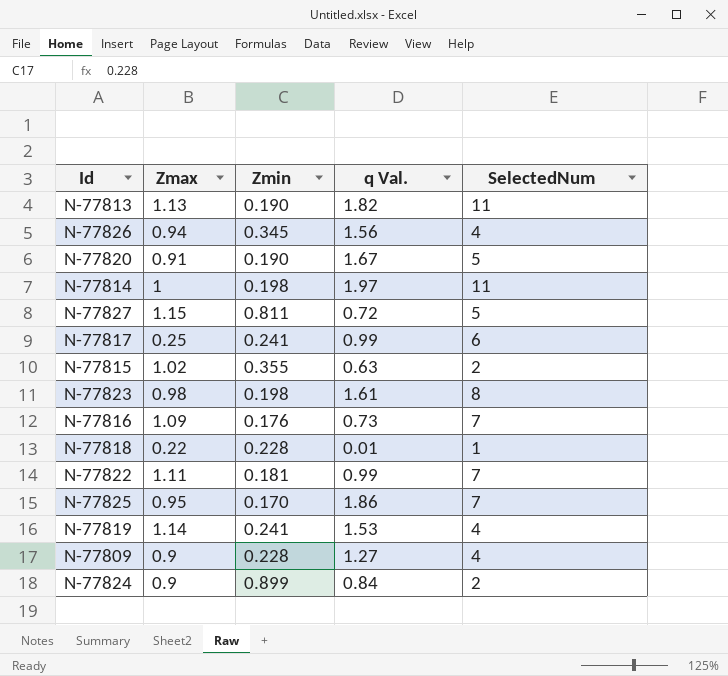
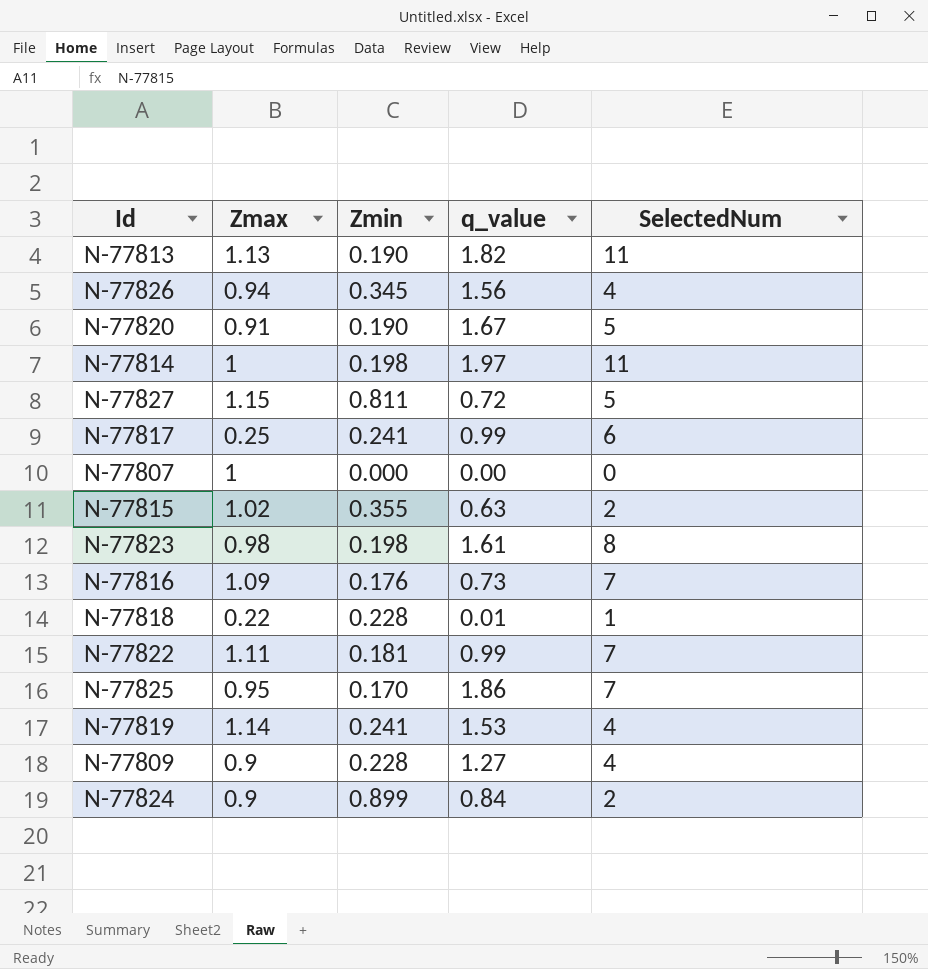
column name: q Val. -> q_value
row N-77807: none -> 1 | 0.000 | 0.00 | 0

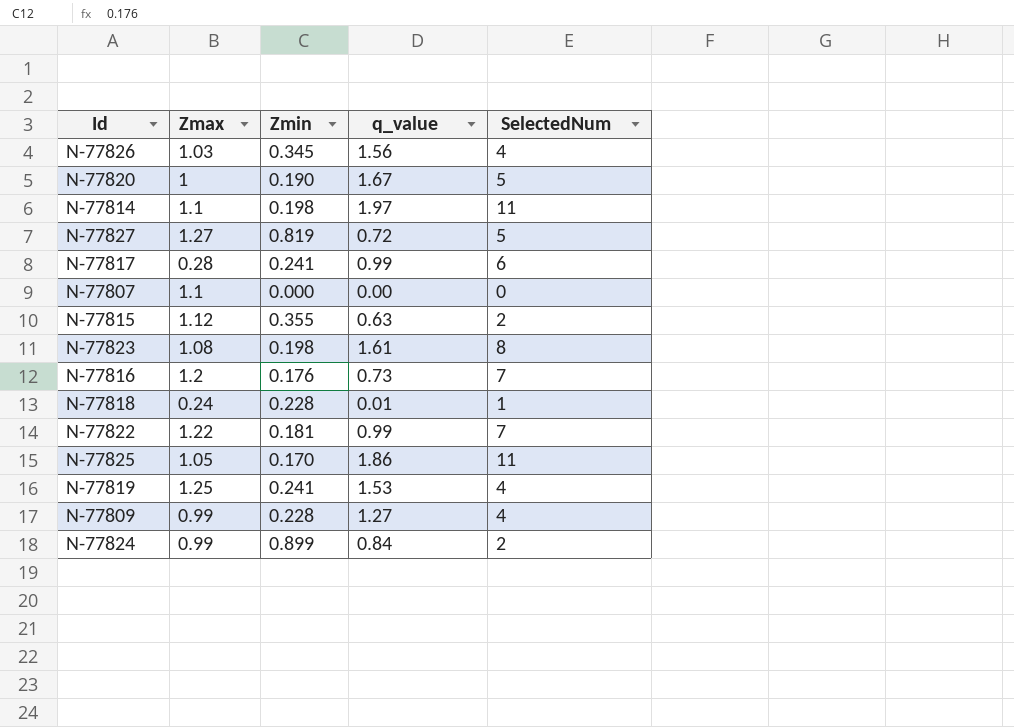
row N-77813: 1.13 | 0.190 | 1.82 | 11 -> none
N-77826 | Zmax: 0.94 -> 1.03
N-77820 | Zmax: 0.91 -> 1
N-77814 | Zmax: 1 -> 1.1
N-77827 | Zmax: 1.15 -> 1.27
N-77827 | Zmin: 0.811 -> 0.819
N-77817 | Zmax: 0.25 -> 0.28
N-77807 | Zmax: 1 -> 1.1
N-77815 | Zmax: 1.02 -> 1.12
N-77823 | Zmax: 0.98 -> 1.08
N-77816 | Zmax: 1.09 -> 1.2
N-77818 | Zmax: 0.22 -> 0.24
N-77822 | Zmax: 1.11 -> 1.22
N-77825 | Zmax: 0.95 -> 1.05
N-77825 | SelectedNum: 7 -> 11
N-77819 | Zmax: 1.14 -> 1.25
N-77809 | Zmax: 0.9 -> 0.99
N-77824 | Zmax: 0.9 -> 0.99

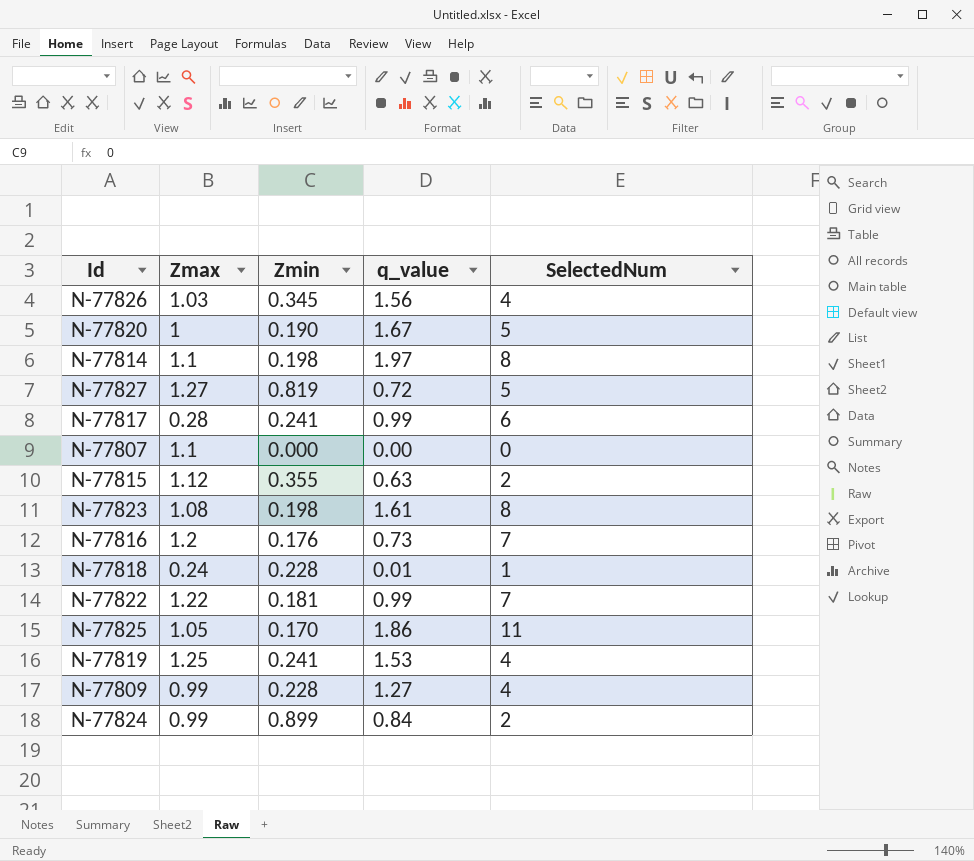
N-77814 | SelectedNum: 11 -> 8

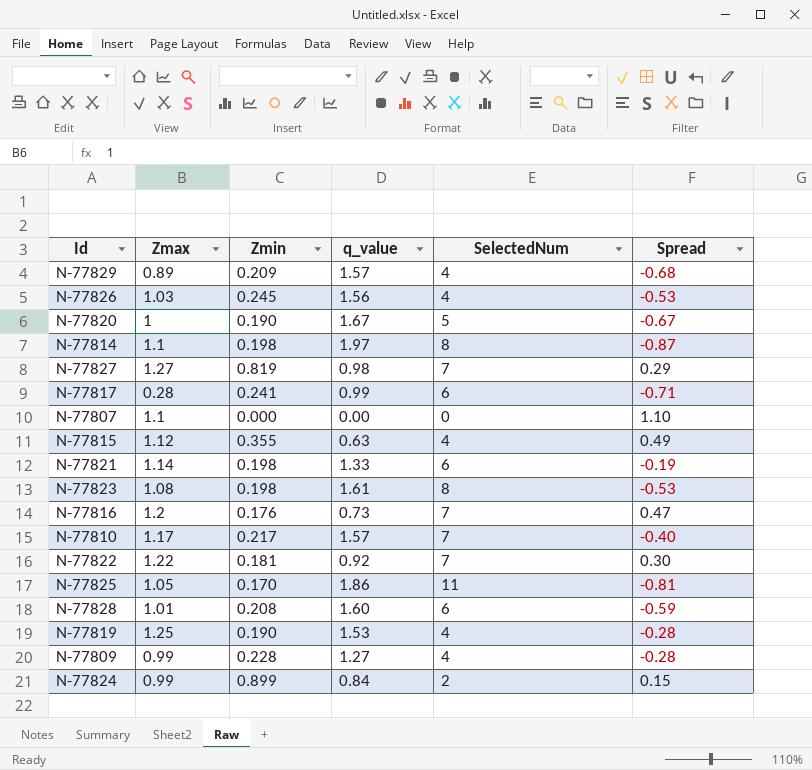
column Spread | formula: none -> [Zmax] - [q_value]
row N-77818: 0.24 | 0.228 | 0.01 | 1 -> none
row N-77829: none -> 0.89 | 0.209 | 1.57 | 4 | -0.68
N-77826 | Zmin: 0.345 -> 0.245
N-77827 | q_value: 0.72 -> 0.98
N-77827 | SelectedNum: 5 -> 7
N-77815 | SelectedNum: 2 -> 4
row N-77821: none -> 1.14 | 0.198 | 1.33 | 6 | -0.19
row N-77810: none -> 1.17 | 0.217 | 1.57 | 7 | -0.40
N-77822 | q_value: 0.99 -> 0.92
row N-77828: none -> 1.01 | 0.208 | 1.60 | 6 | -0.59
N-77819 | Zmin: 0.241 -> 0.190

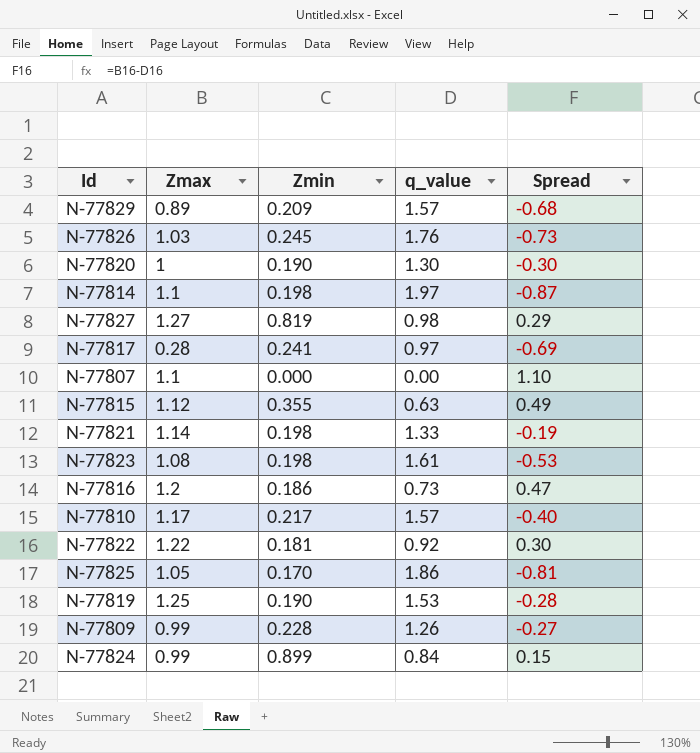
column SelectedNum | position: 5 -> none
row N-77828: 1.01 | 0.208 | 1.60 | 6 | -0.59 -> none
N-77826 | q_value: 1.56 -> 1.76
N-77826 | Spread: -0.53 -> -0.73
N-77820 | q_value: 1.67 -> 1.30
N-77820 | Spread: -0.67 -> -0.30
N-77817 | q_value: 0.99 -> 0.97
N-77817 | Spread: -0.71 -> -0.69
N-77816 | Zmin: 0.176 -> 0.186
N-77809 | q_value: 1.27 -> 1.26
N-77809 | Spread: -0.28 -> -0.27

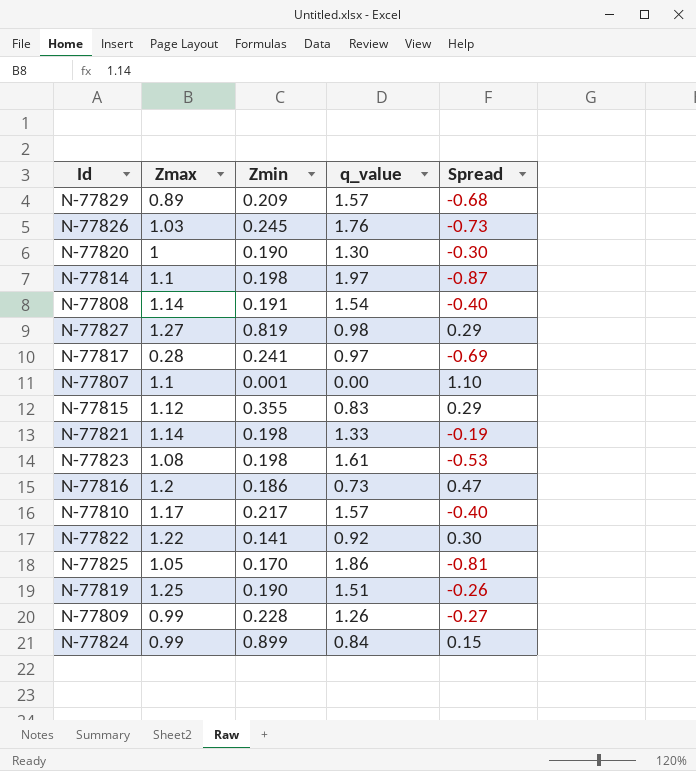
row N-77808: none -> 1.14 | 0.191 | 1.54 | -0.40
N-77807 | Zmin: 0.000 -> 0.001
N-77815 | q_value: 0.63 -> 0.83
N-77815 | Spread: 0.49 -> 0.29
N-77822 | Zmin: 0.181 -> 0.141
N-77819 | q_value: 1.53 -> 1.51
N-77819 | Spread: -0.28 -> -0.26

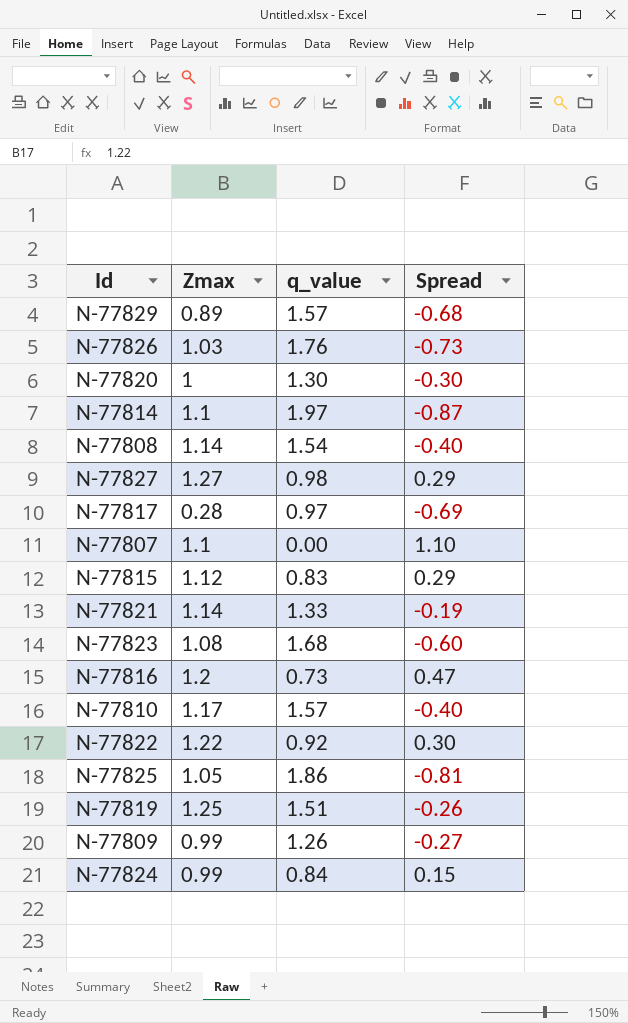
column Zmin | position: 3 -> none
N-77823 | q_value: 1.61 -> 1.68
N-77823 | Spread: -0.53 -> -0.60

